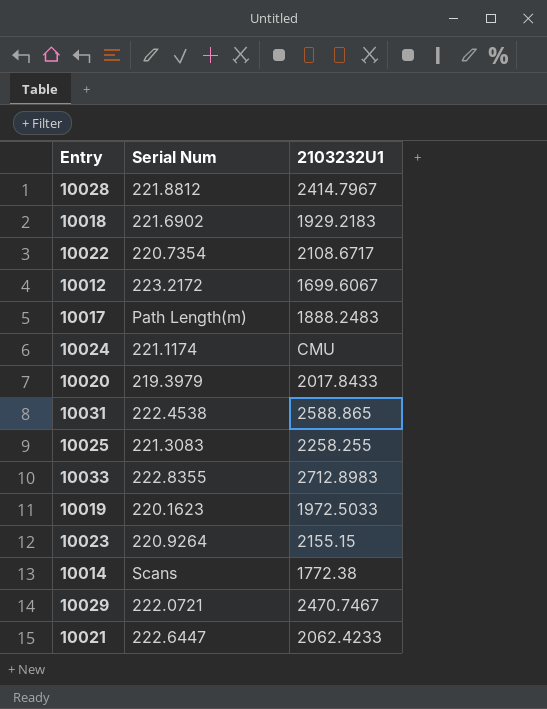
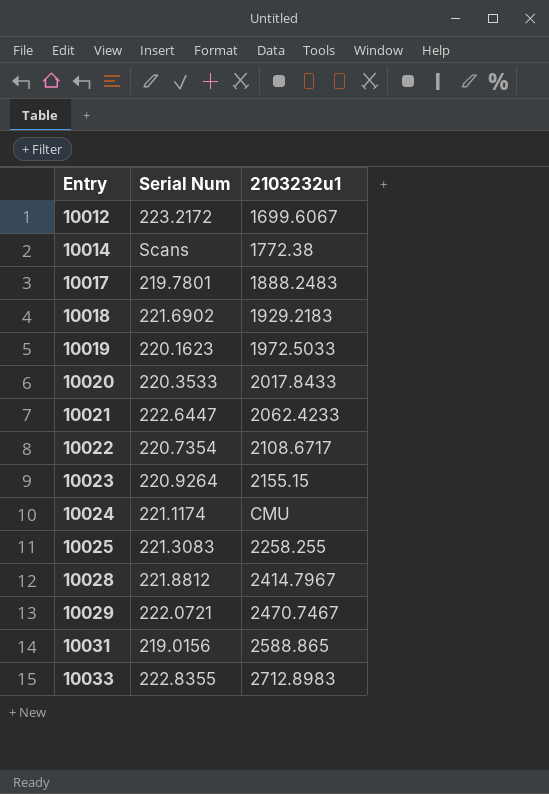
row order: none -> Entry ascending
column name: 2103232U1 -> 2103232u1
10017 | Serial Num: Path Length(m) -> 219.7801
10020 | Serial Num: 219.3979 -> 220.3533
10031 | Serial Num: 222.4538 -> 219.0156

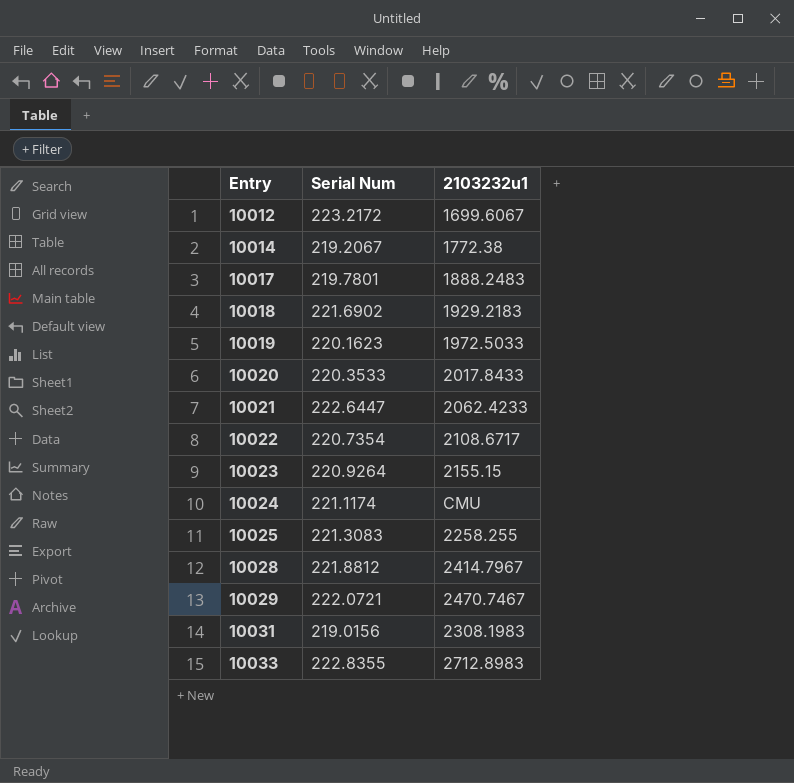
10014 | Serial Num: Scans -> 219.2067
10031 | 2103232u1: 2588.865 -> 2308.1983

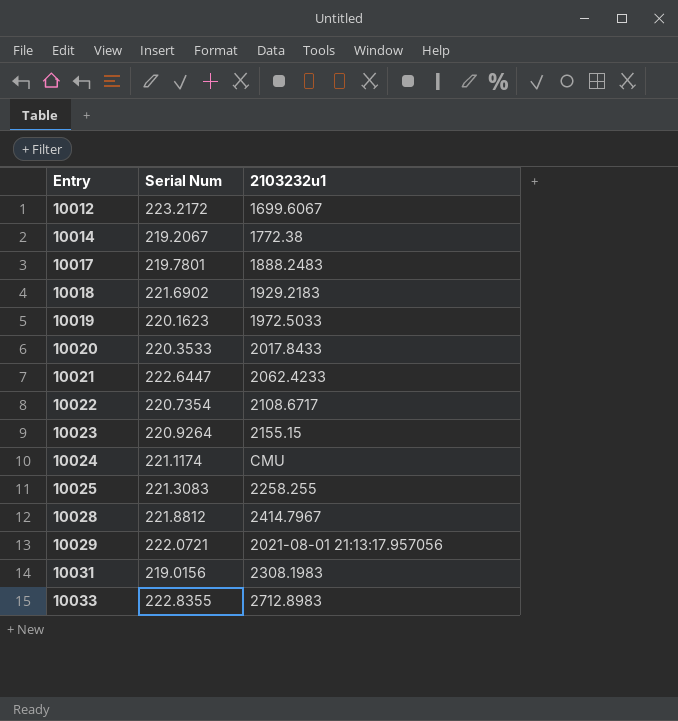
10029 | 2103232u1: 2470.7467 -> 2021-08-01 21:13:17.957056

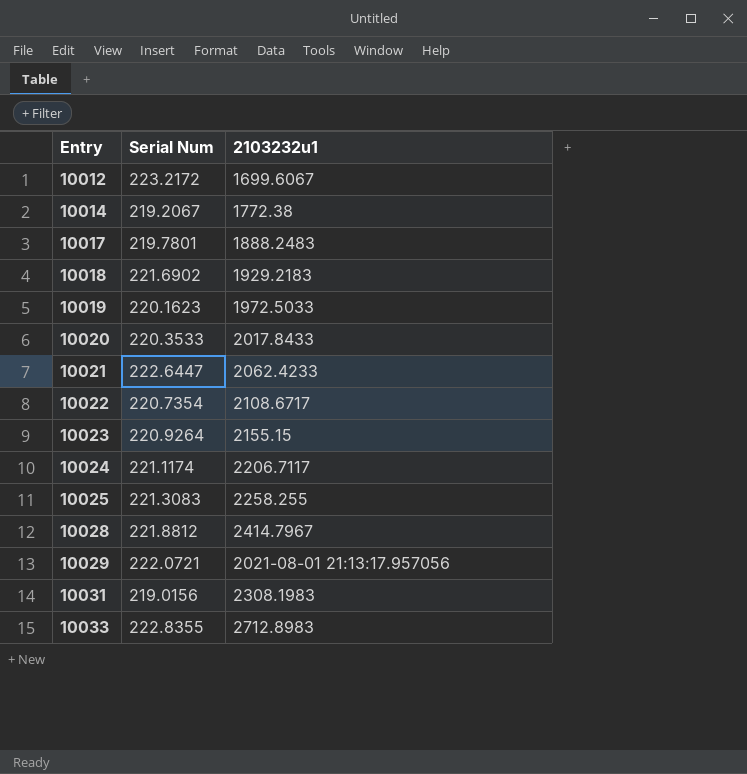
10024 | 2103232u1: CMU -> 2206.7117

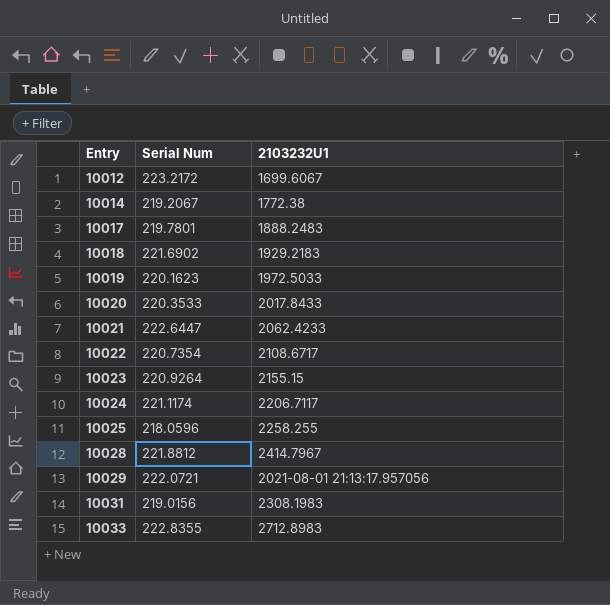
column name: 2103232u1 -> 2103232U1
10025 | Serial Num: 221.3083 -> 218.0596

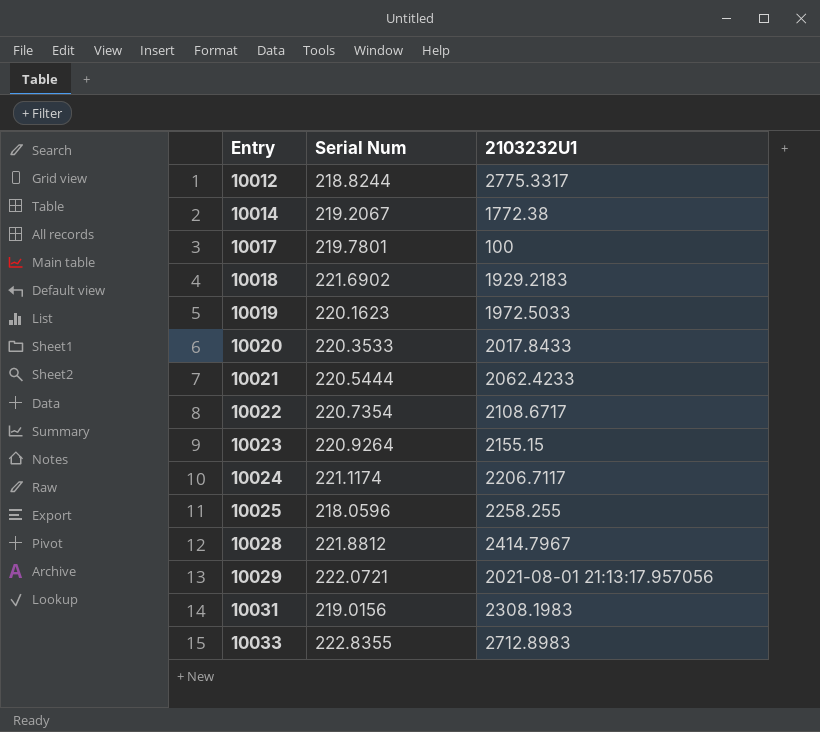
10012 | Serial Num: 223.2172 -> 218.8244
10012 | 2103232U1: 1699.6067 -> 2775.3317
10017 | 2103232U1: 1888.2483 -> 100
10021 | Serial Num: 222.6447 -> 220.5444

